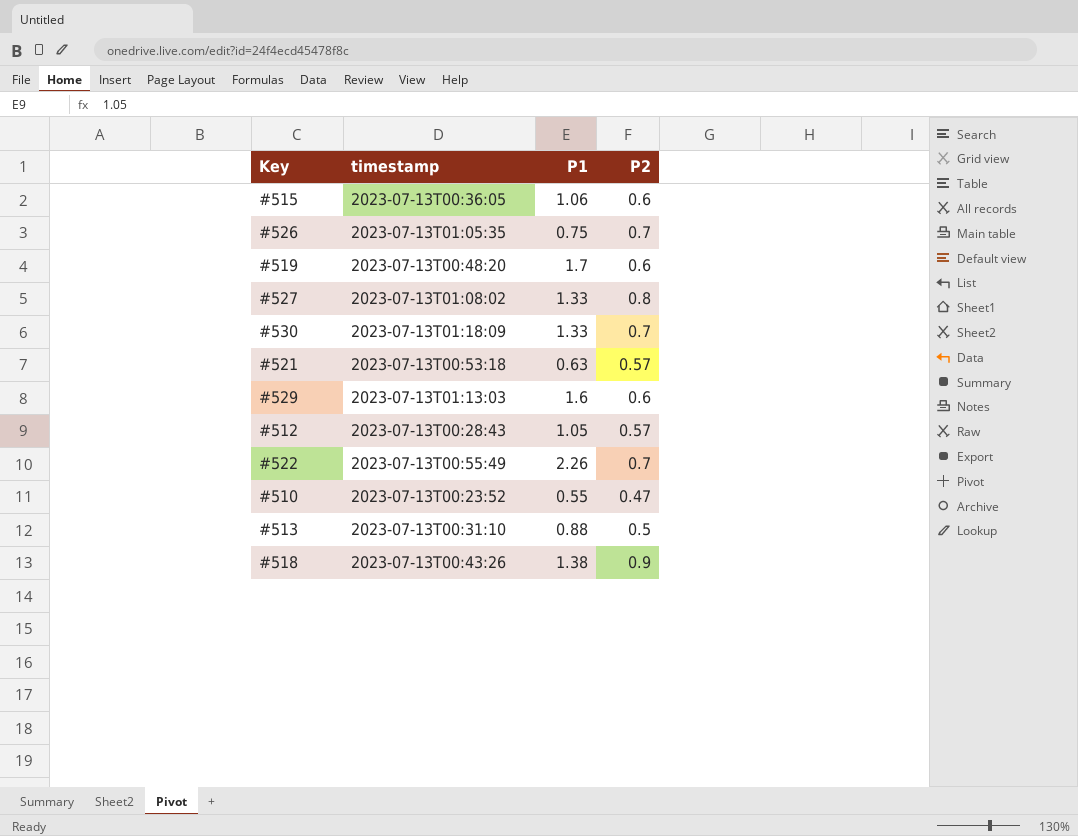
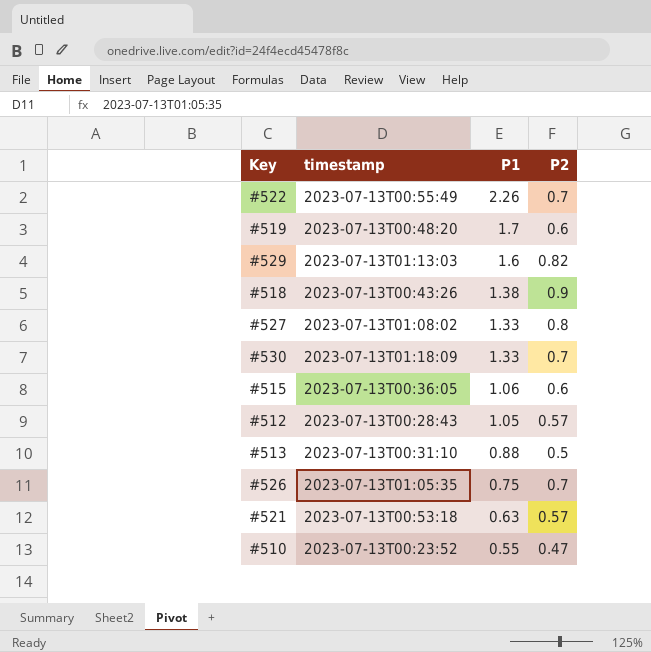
row order: none -> P1 descending
#529 | P2: 0.6 -> 0.82

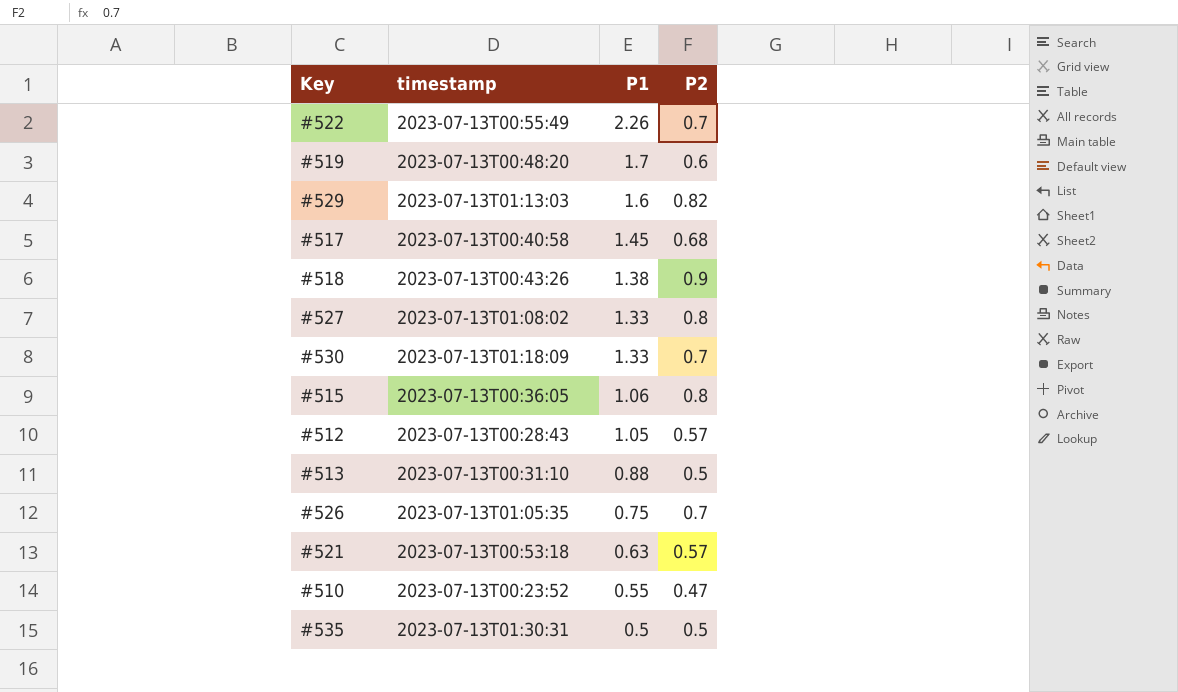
row #517: none -> 2023-07-13T00:40:58 | 1.45 | 0.68
#515 | P2: 0.6 -> 0.8
row #535: none -> 2023-07-13T01:30:31 | 0.5 | 0.5

